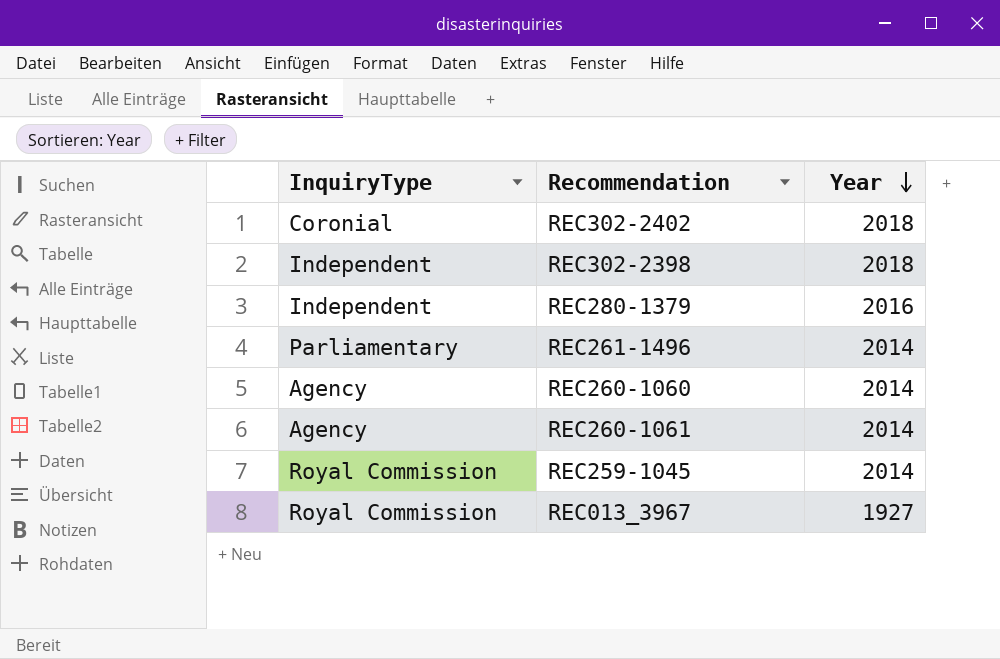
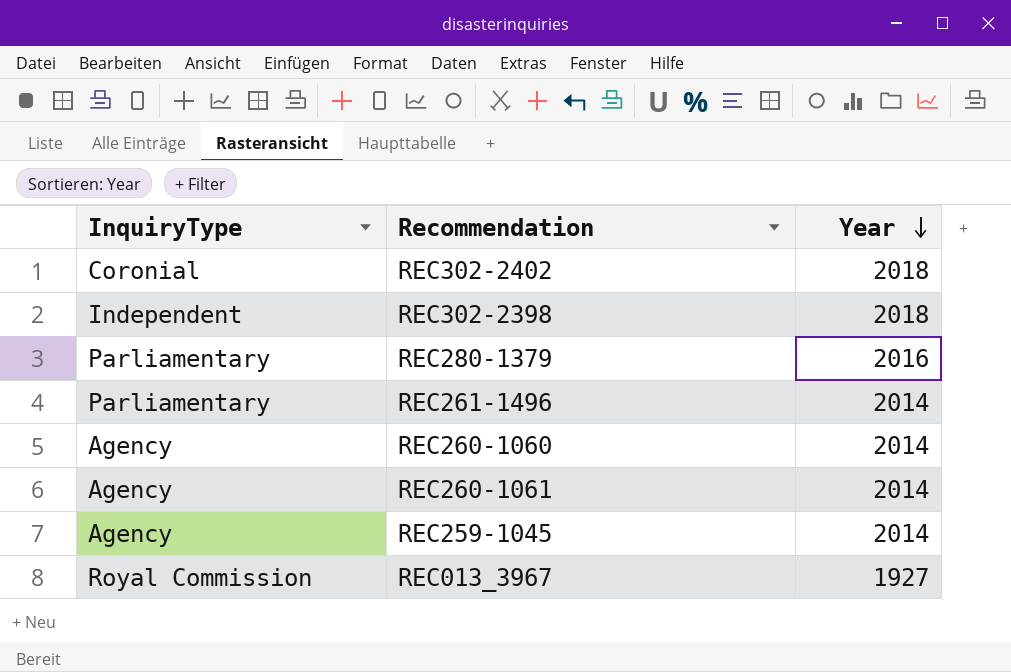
REC280-1379 | InquiryType: Independent -> Parliamentary
REC259-1045 | InquiryType: Royal Commission -> Agency

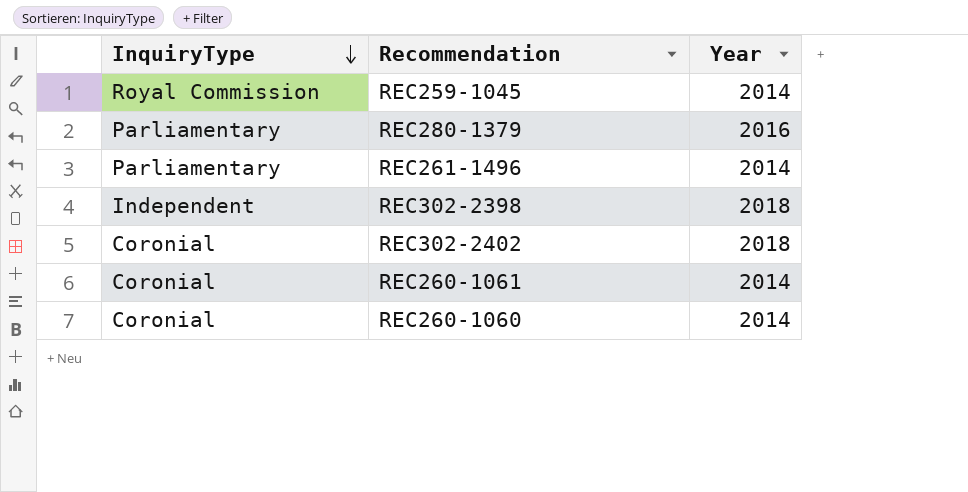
row order: Year descending -> InquiryType descending
row REC013_3967: Royal Commission | 1927 -> none
REC259-1045 | InquiryType: Agency -> Royal Commission
REC260-1061 | InquiryType: Agency -> Coronial
REC260-1060 | InquiryType: Agency -> Coronial

